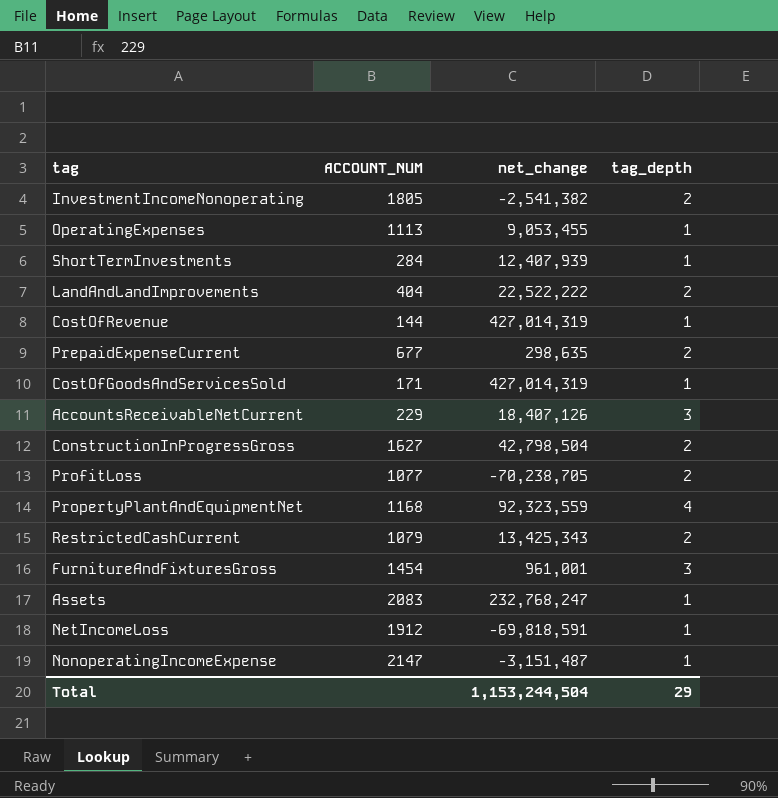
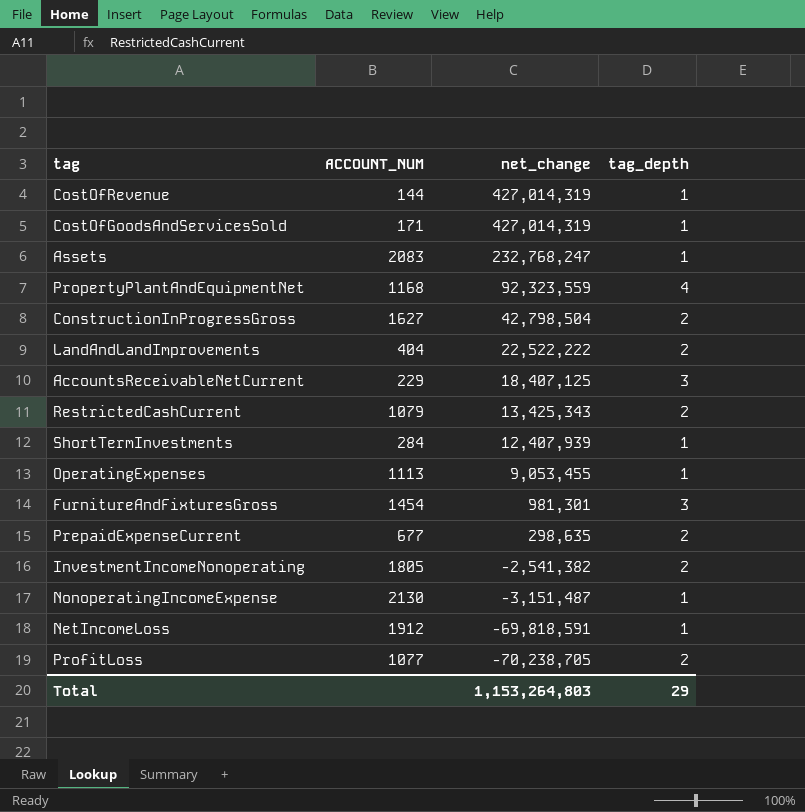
row order: none -> net_change descending
AccountsReceivableNetCurrent | net_change: 18,407,126 -> 18,407,125
FurnitureAndFixturesGross | net_change: 961,001 -> 981,301
NonoperatingIncomeExpense | ACCOUNT_NUM: 2147 -> 2130
Total | net_change: 1,153,244,504 -> 1,153,264,803

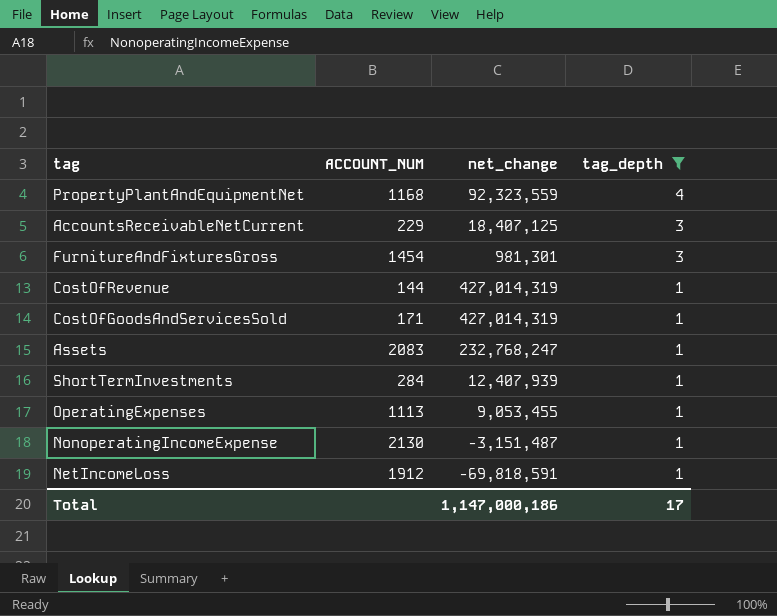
filter: none -> tag_depth != 2
row order: net_change descending -> tag_depth descending
Total | net_change: 1,153,264,803 -> 1,147,000,186
Total | tag_depth: 29 -> 17

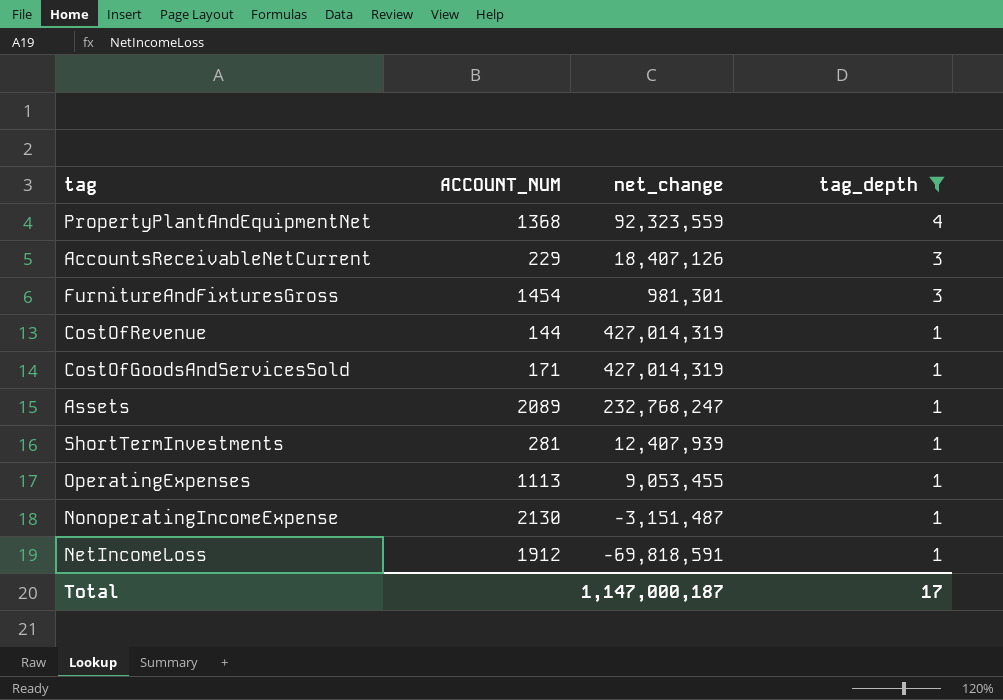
PropertyPlantAndEquipmentNet | ACCOUNT_NUM: 1168 -> 1368
AccountsReceivableNetCurrent | net_change: 18,407,125 -> 18,407,126
Assets | ACCOUNT_NUM: 2083 -> 2089
ShortTermInvestments | ACCOUNT_NUM: 284 -> 281
Total | net_change: 1,147,000,186 -> 1,147,000,187

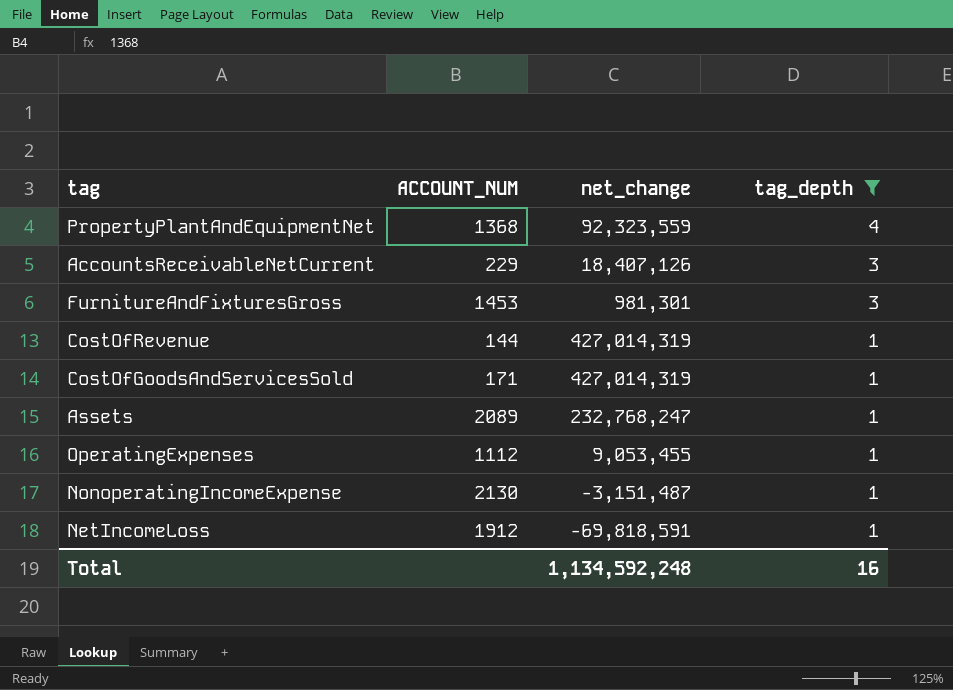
row ShortTermInvestments: 281 | 12,407,939 | 1 -> none
FurnitureAndFixturesGross | ACCOUNT_NUM: 1454 -> 1453
OperatingExpenses | ACCOUNT_NUM: 1113 -> 1112
Total | net_change: 1,147,000,187 -> 1,134,592,248
Total | tag_depth: 17 -> 16

